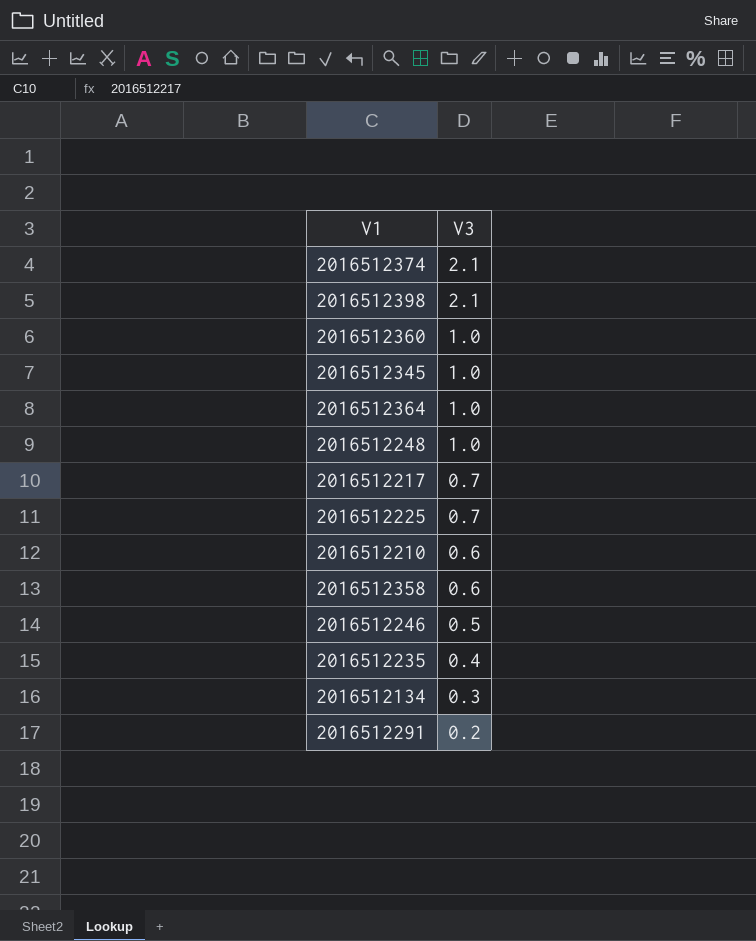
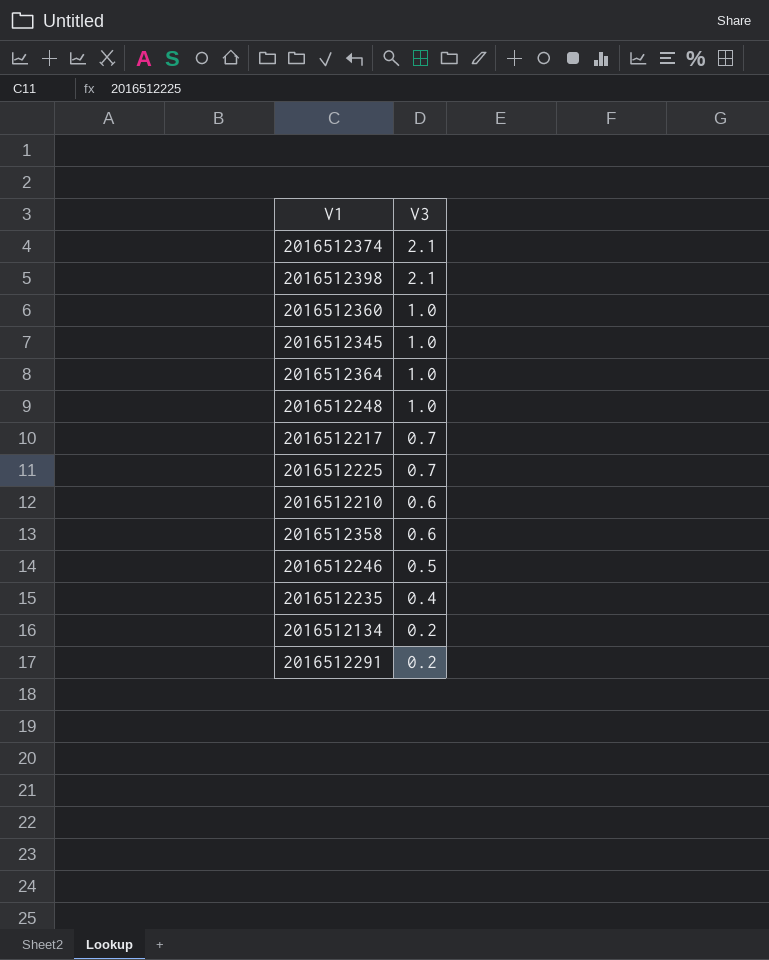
2016512134 | V3: 0.3 -> 0.2

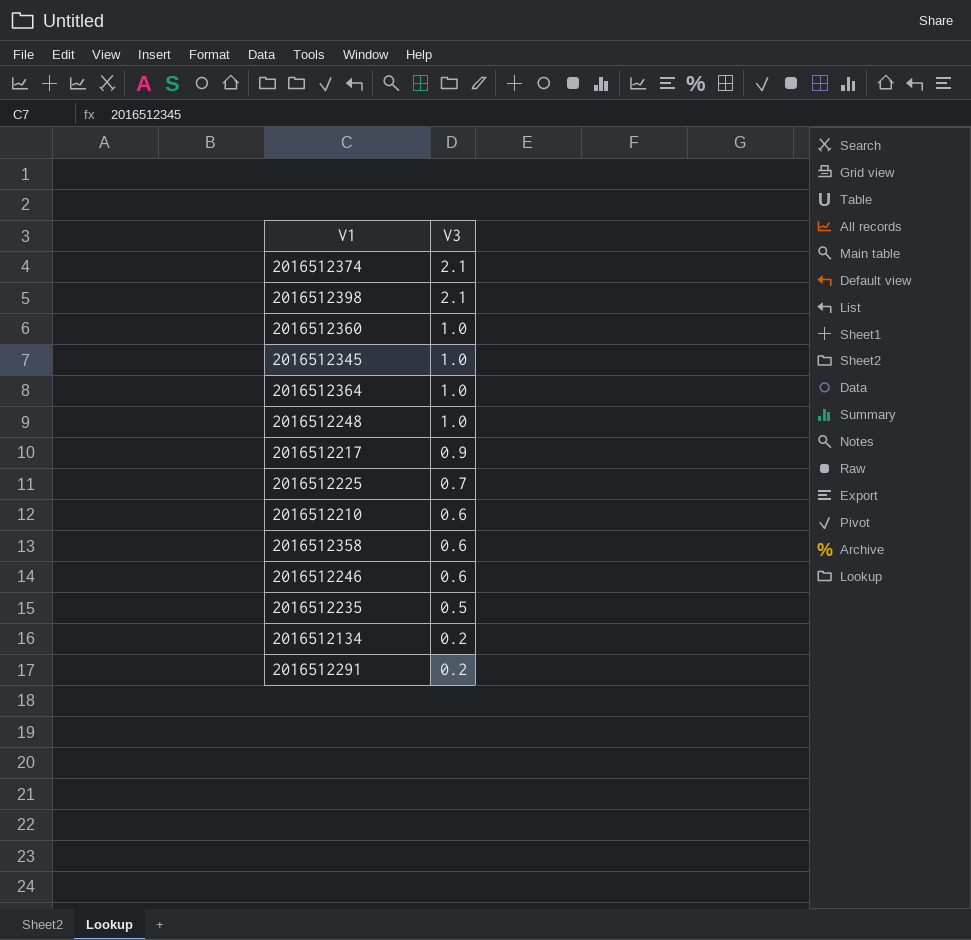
2016512217 | V3: 0.7 -> 0.9
2016512246 | V3: 0.5 -> 0.6
2016512235 | V3: 0.4 -> 0.5

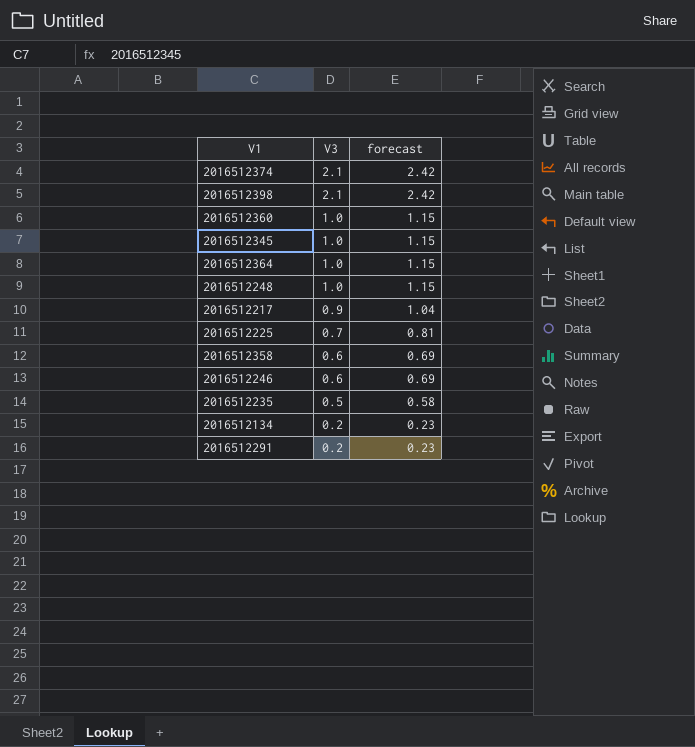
column forecast | formula: none -> [V3] * 1.15
row 2016512210: 0.6 -> none

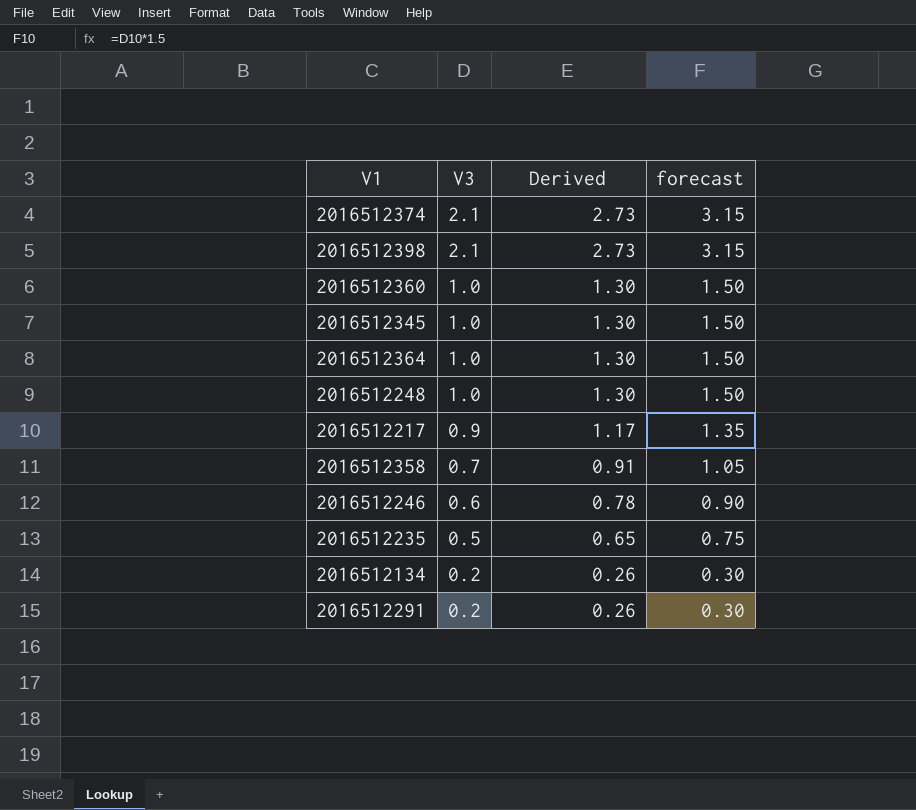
column Derived | formula: none -> [V3] * 1.3
column forecast | formula: [V3] * 1.15 -> [V3] * 1.5
row 2016512225: 0.7 | 0.81 -> none
2016512358 | V3: 0.6 -> 0.7

